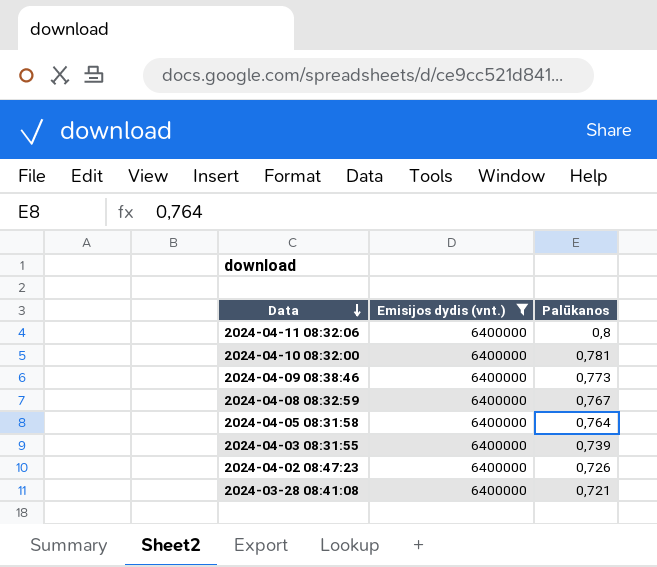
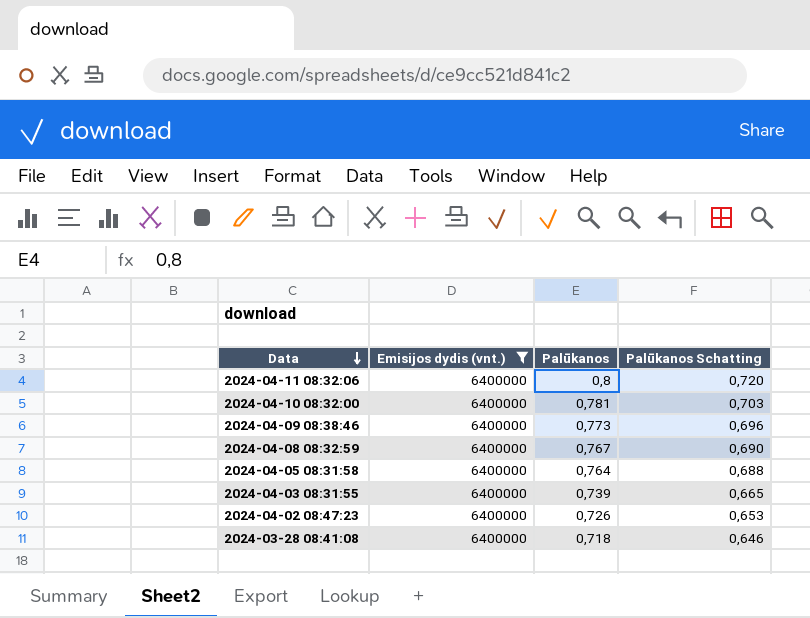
column Palūkanos Schatting | formula: none -> [Palūkanos] * 0,9
2024-03-28 08:41:08 | Palūkanos: 0,721 -> 0,718

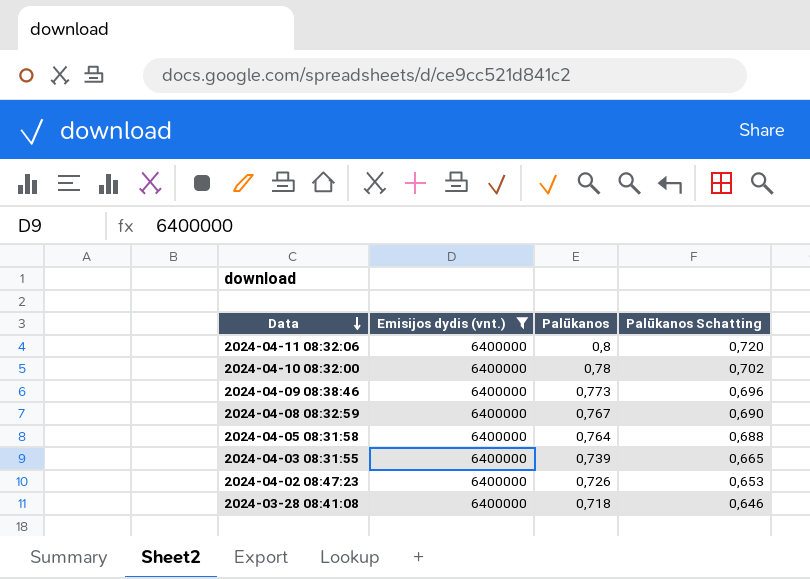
2024-04-10 08:32:00 | Palūkanos: 0,781 -> 0,78
2024-04-10 08:32:00 | Palūkanos Schatting: 0,703 -> 0,702

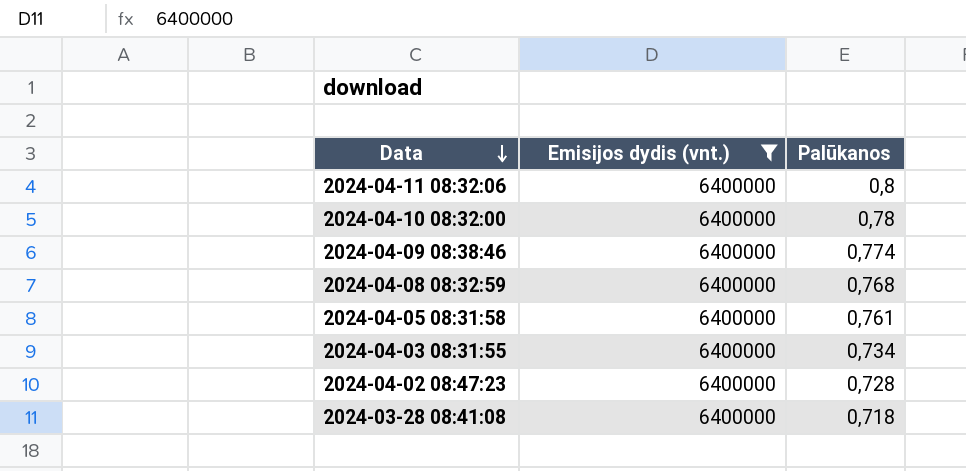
column Palūkanos Schatting | formula: [Palūkanos] * 0,9 -> none
2024-04-09 08:38:46 | Palūkanos: 0,773 -> 0,774
2024-04-08 08:32:59 | Palūkanos: 0,767 -> 0,768
2024-04-05 08:31:58 | Palūkanos: 0,764 -> 0,761
2024-04-03 08:31:55 | Palūkanos: 0,739 -> 0,734
2024-04-02 08:47:23 | Palūkanos: 0,726 -> 0,728

